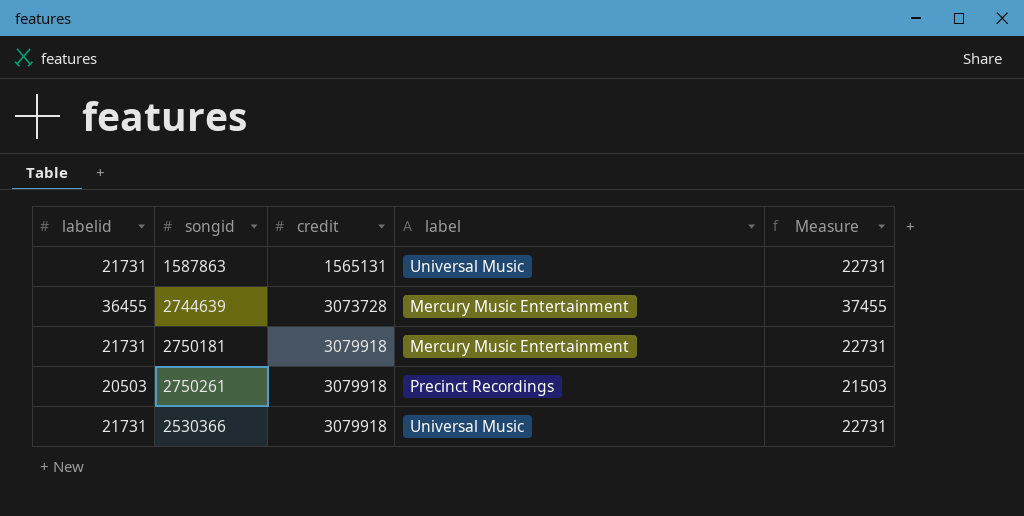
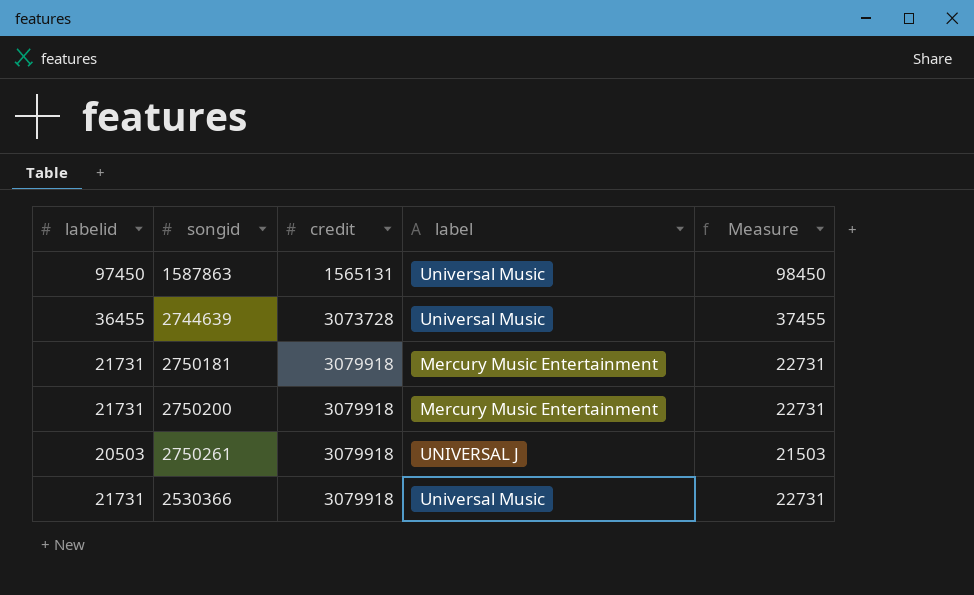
1587863 | labelid: 21731 -> 97450
1587863 | Measure: 22731 -> 98450
2744639 | label: Mercury Music Entertainment -> Universal Music
row 2750200: none -> 21731 | 3079918 | Mercury Music Entertainment | 22731
2750261 | label: Precinct Recordings -> UNIVERSAL J

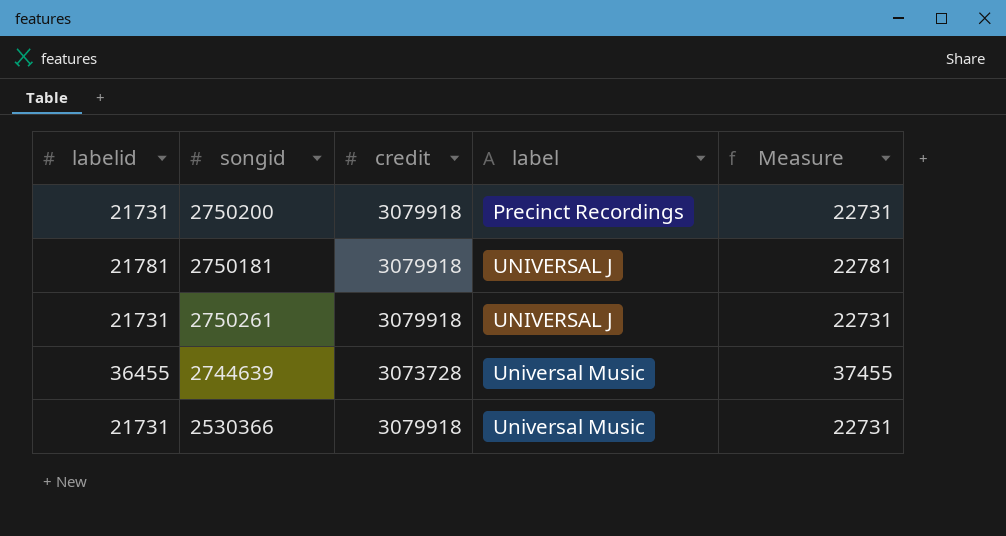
row order: credit ascending -> label ascending
row 1587863: 97450 | 1565131 | Universal Music | 98450 -> none
2750200 | label: Mercury Music Entertainment -> Precinct Recordings
2750181 | labelid: 21731 -> 21781
2750181 | label: Mercury Music Entertainment -> UNIVERSAL J
2750181 | Measure: 22731 -> 22781
2750261 | labelid: 20503 -> 21731
2750261 | Measure: 21503 -> 22731

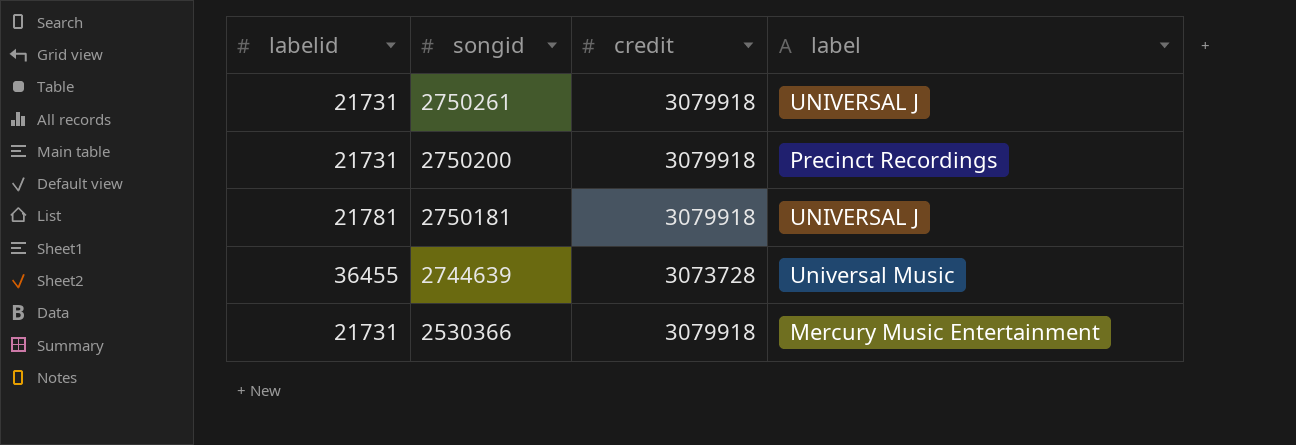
row order: label ascending -> songid descending
column Measure | formula: [labelid] + 1000 -> none
2530366 | label: Universal Music -> Mercury Music Entertainment

